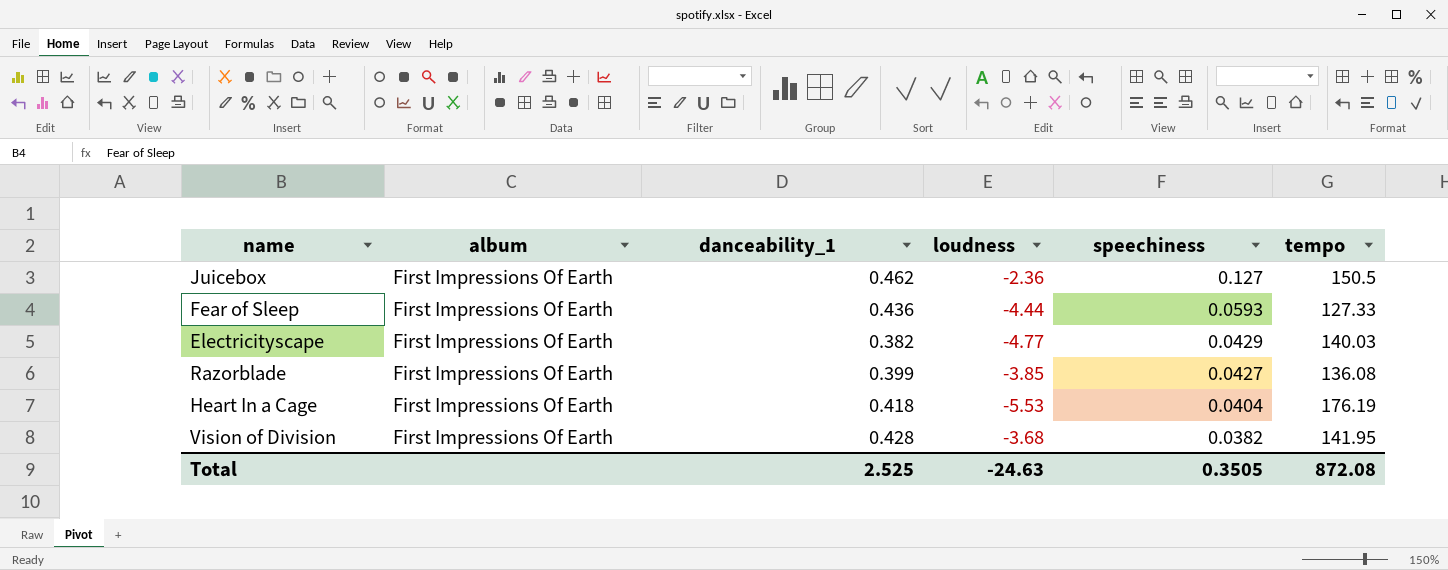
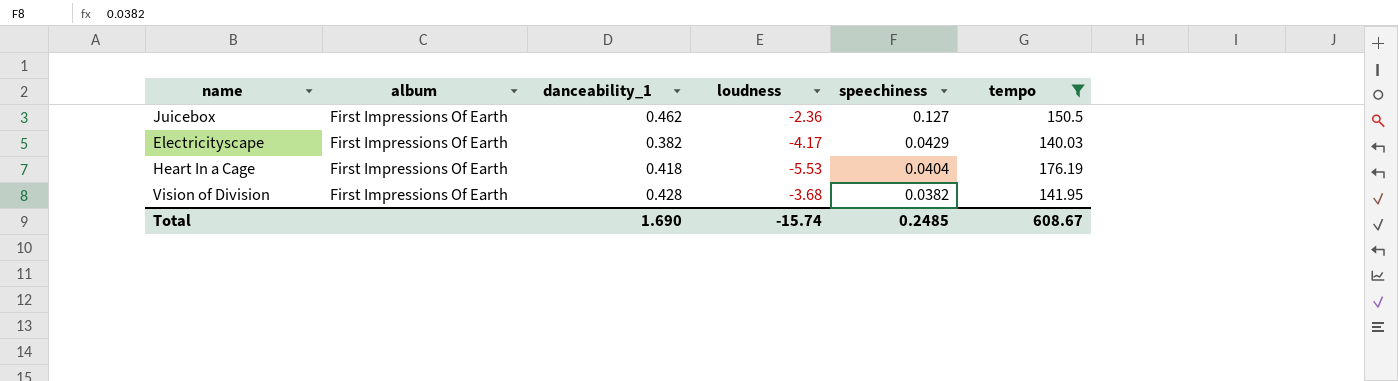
filter: none -> tempo >= 140.03
Electricityscape | loudness: -4.77 -> -4.17
Total | danceability_1: 2.525 -> 1.690
Total | loudness: -24.63 -> -15.74
Total | speechiness: 0.3505 -> 0.2485
Total | tempo: 872.08 -> 608.67

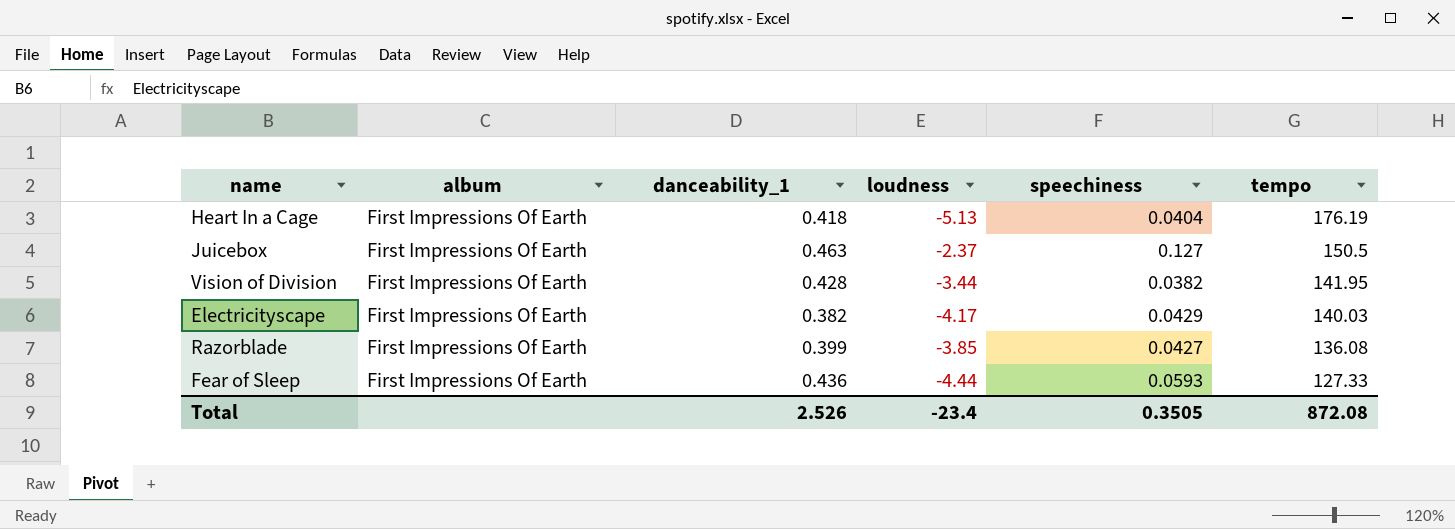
filter: tempo >= 140.03 -> none
row order: speechiness descending -> tempo descending
Heart In a Cage | loudness: -5.53 -> -5.13
Juicebox | danceability_1: 0.462 -> 0.463
Juicebox | loudness: -2.36 -> -2.37
Vision of Division | loudness: -3.68 -> -3.44
Total | danceability_1: 1.690 -> 2.526
Total | loudness: -15.74 -> -23.4
Total | speechiness: 0.2485 -> 0.3505
Total | tempo: 608.67 -> 872.08

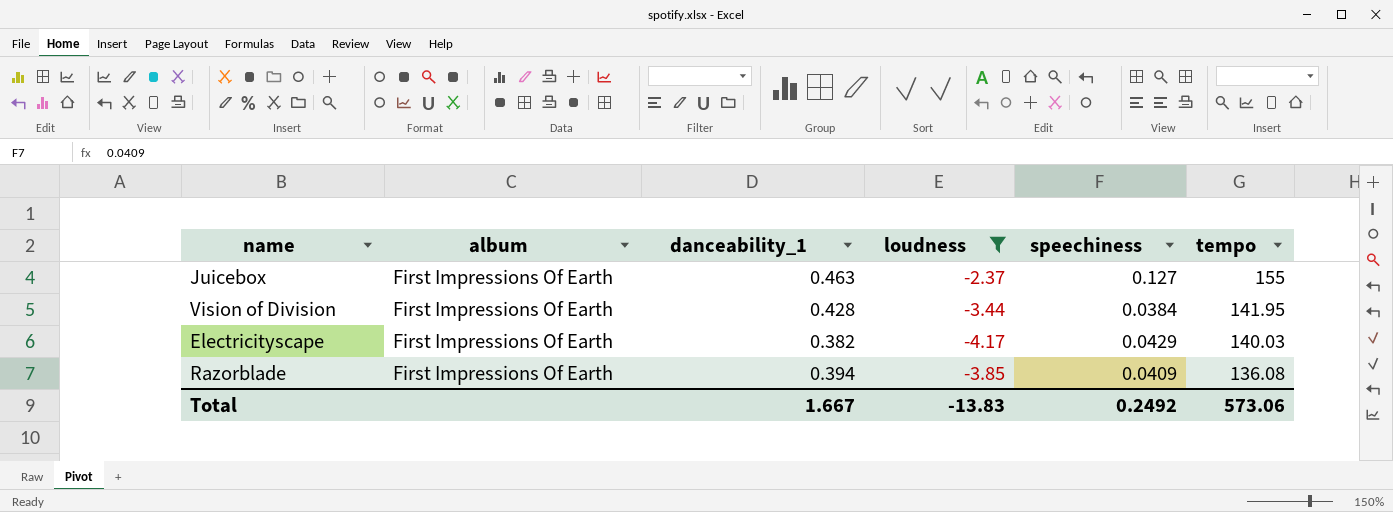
filter: none -> loudness >= -4.17
Juicebox | tempo: 150.5 -> 155
Vision of Division | speechiness: 0.0382 -> 0.0384
Razorblade | danceability_1: 0.399 -> 0.394
Razorblade | speechiness: 0.0427 -> 0.0409
Total | danceability_1: 2.526 -> 1.667
Total | loudness: -23.4 -> -13.83
Total | speechiness: 0.3505 -> 0.2492
Total | tempo: 872.08 -> 573.06

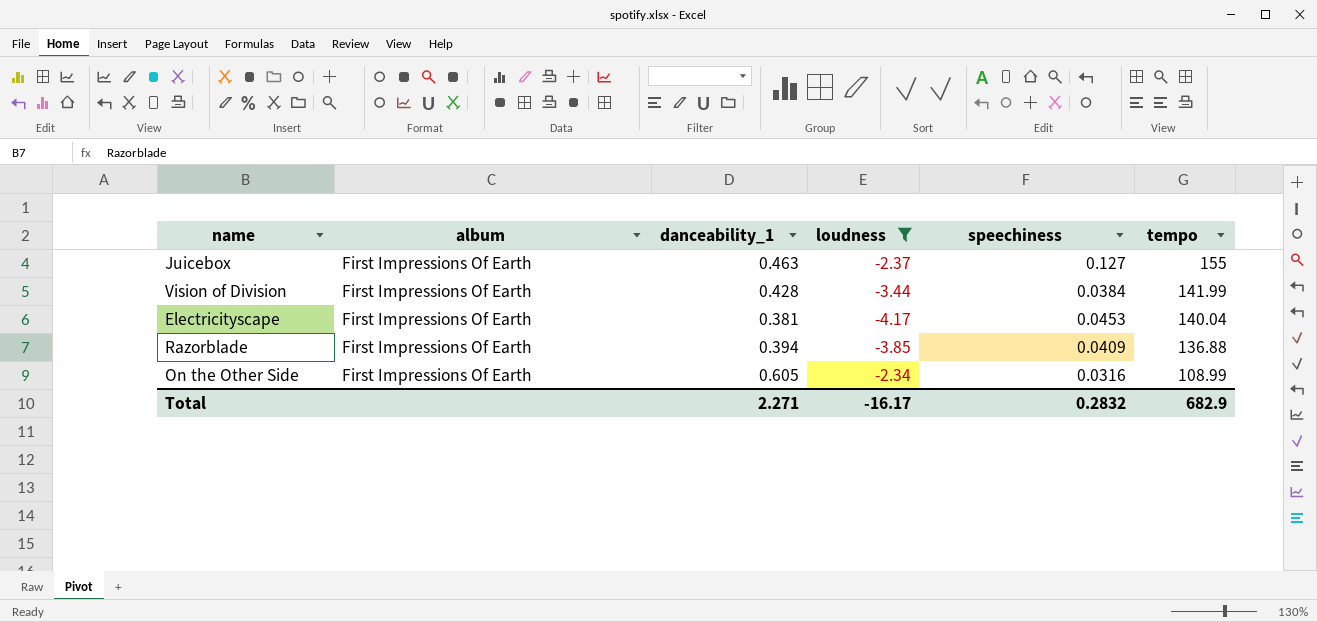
Vision of Division | tempo: 141.95 -> 141.99
Electricityscape | danceability_1: 0.382 -> 0.381
Electricityscape | speechiness: 0.0429 -> 0.0453
Electricityscape | tempo: 140.03 -> 140.04
Razorblade | tempo: 136.08 -> 136.88
row On the Other Side: none -> First Impressions Of Earth | 0.605 | -2.34 | 0.0316 | 108.99
Total | danceability_1: 1.667 -> 2.271
Total | loudness: -13.83 -> -16.17
Total | speechiness: 0.2492 -> 0.2832
Total | tempo: 573.06 -> 682.9

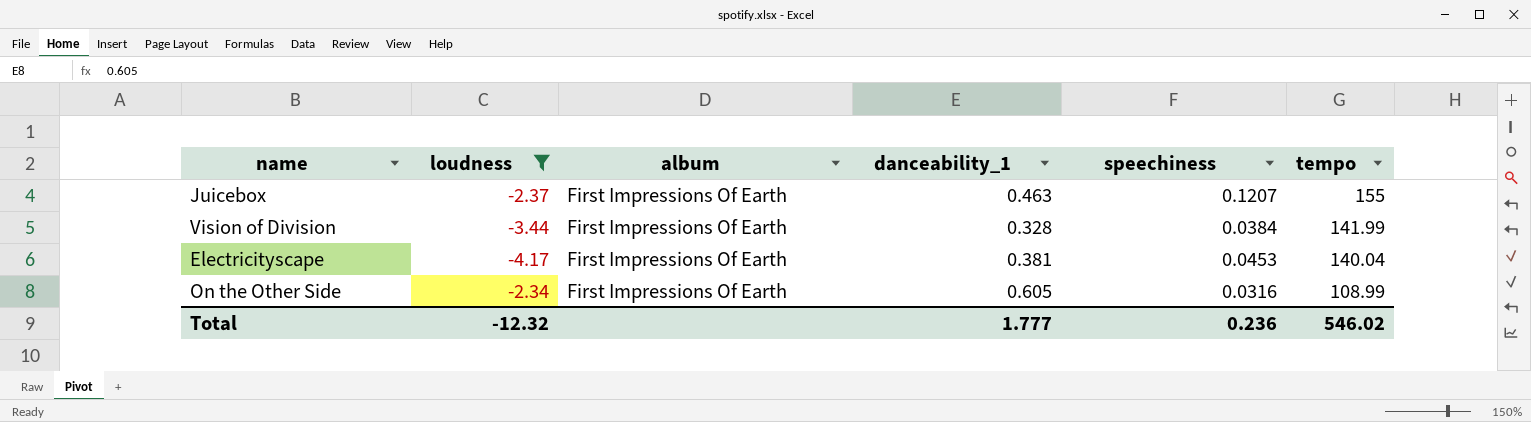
column loudness | position: 4 -> 2
row Razorblade: First Impressions Of Earth | 0.394 | -3.85 | 0.0409 | 136.88 -> none
Juicebox | speechiness: 0.127 -> 0.1207
Vision of Division | danceability_1: 0.428 -> 0.328
Total | loudness: -16.17 -> -12.32
Total | danceability_1: 2.271 -> 1.777
Total | speechiness: 0.2832 -> 0.236
Total | tempo: 682.9 -> 546.02

